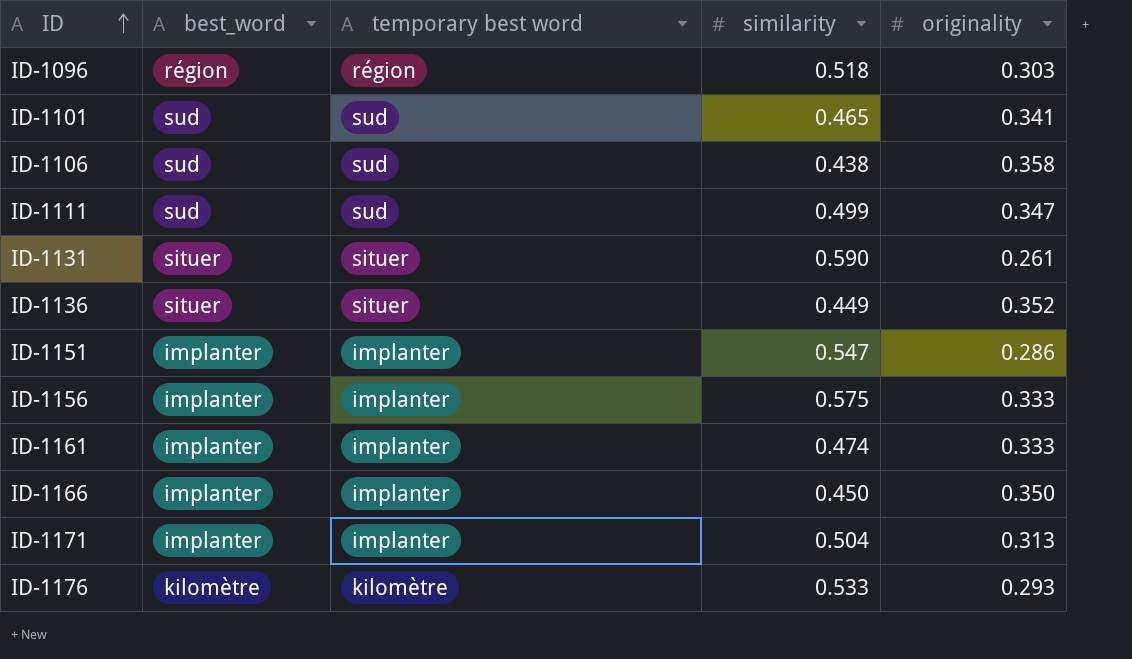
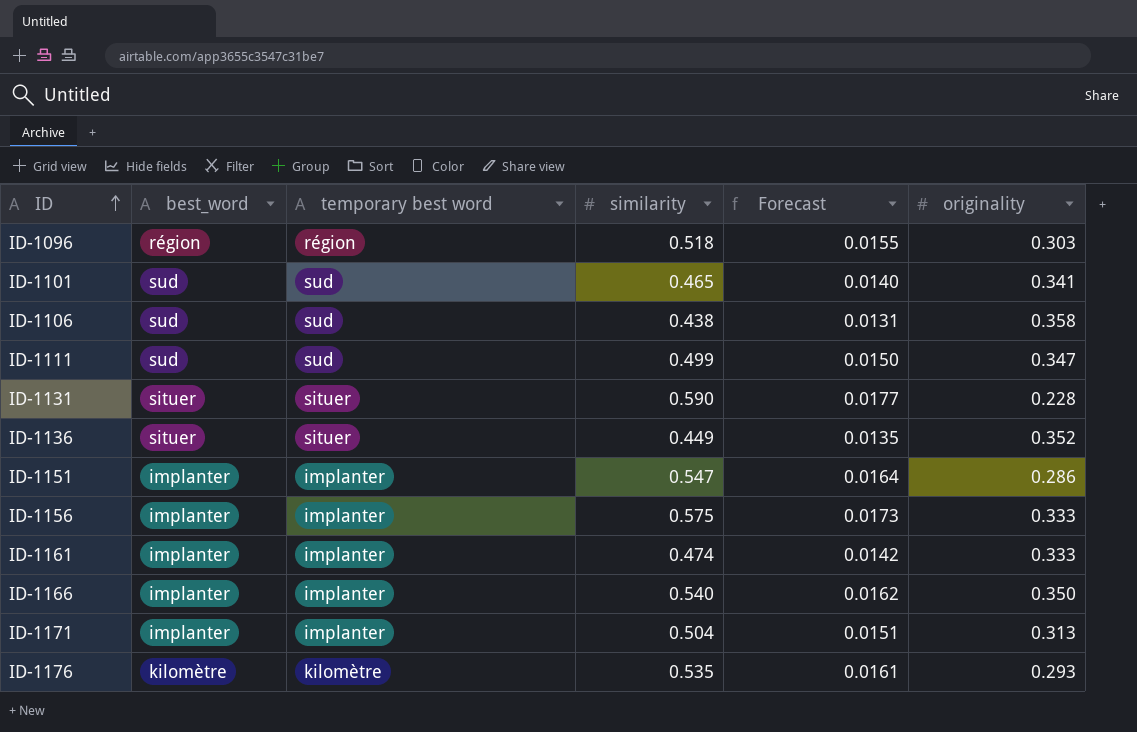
column Forecast | formula: none -> [similarity] * 0.03
ID-1131 | originality: 0.261 -> 0.228
ID-1166 | similarity: 0.450 -> 0.540
ID-1176 | similarity: 0.533 -> 0.535

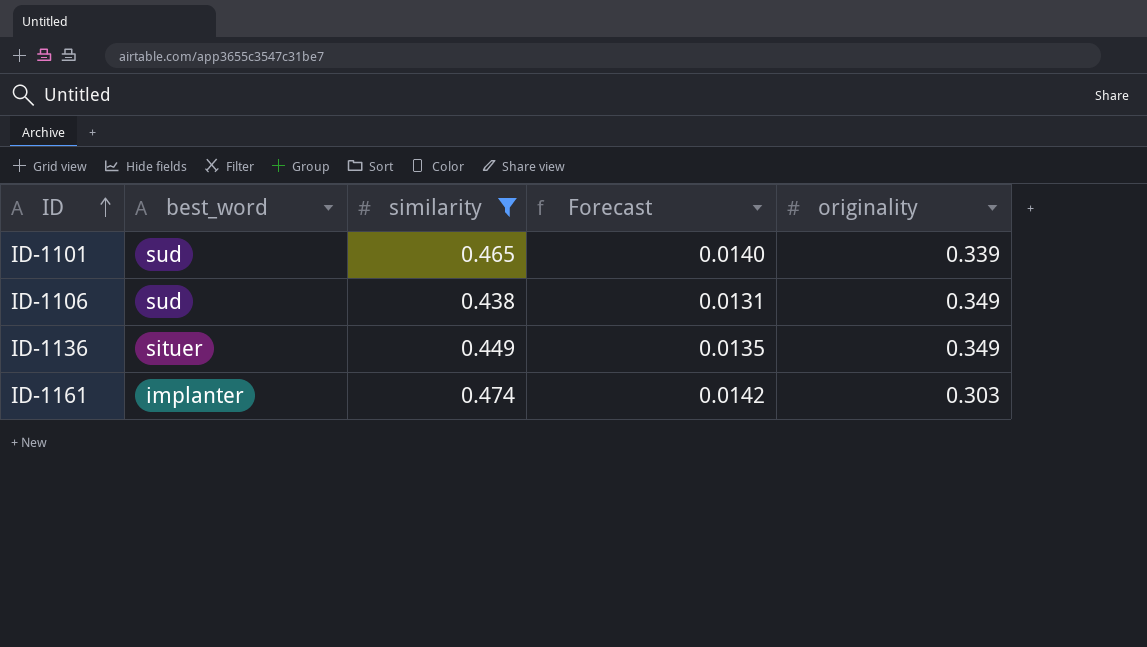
filter: none -> similarity <= 0.474
column temporary best word | position: 3 -> none
ID-1101 | originality: 0.341 -> 0.339
ID-1106 | originality: 0.358 -> 0.349
ID-1136 | originality: 0.352 -> 0.349
ID-1161 | originality: 0.333 -> 0.303

